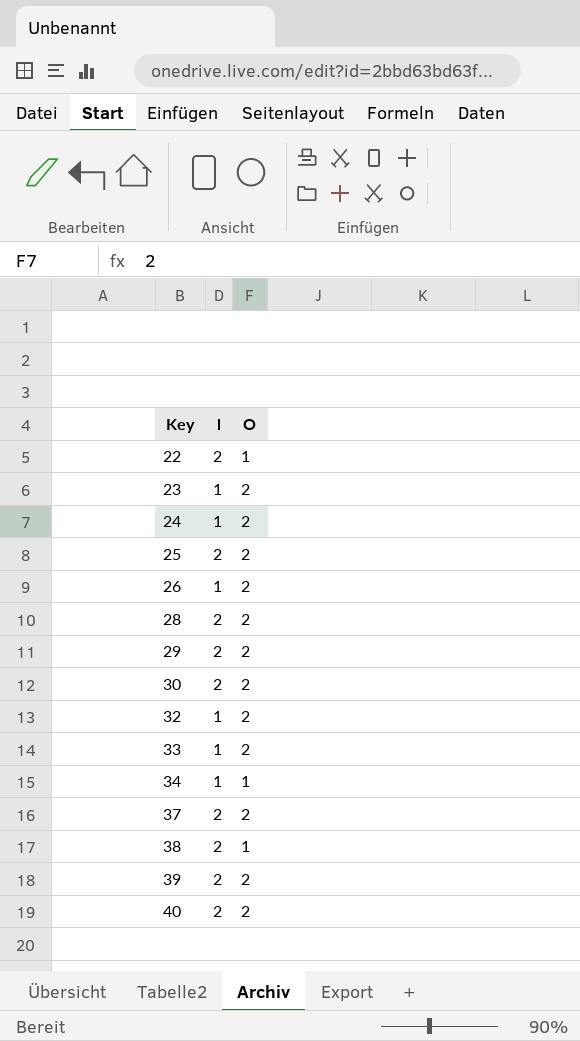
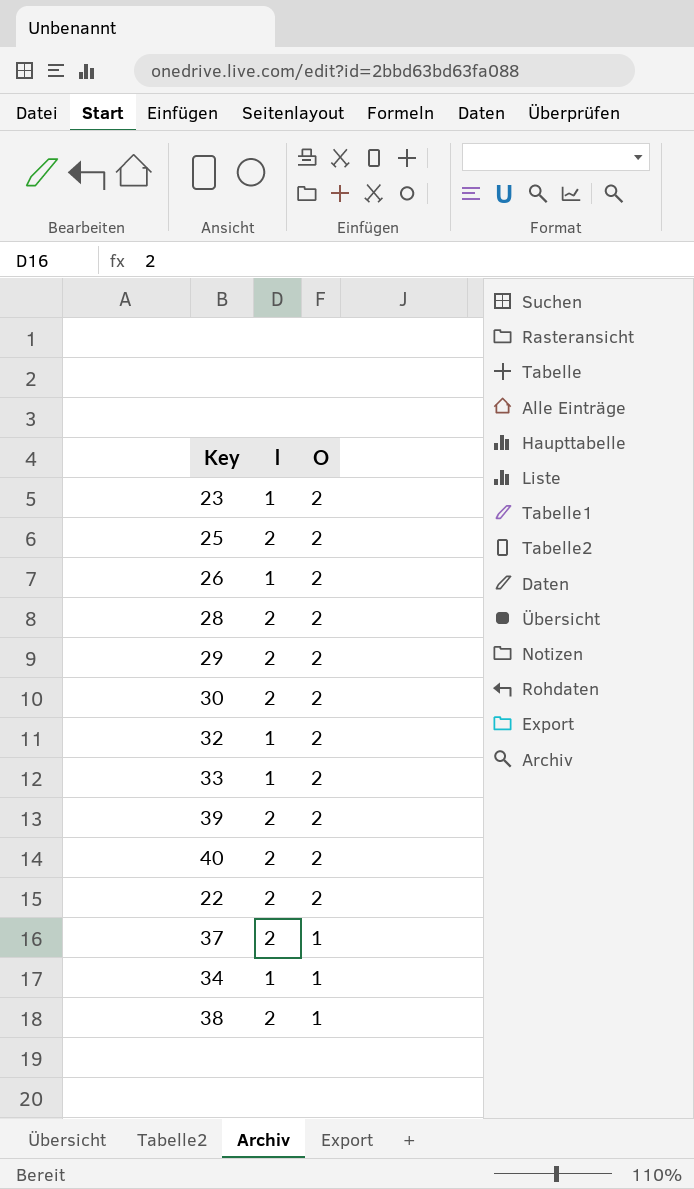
row order: Key ascending -> O descending
row 24: 1 | 2 -> none
22 | O: 1 -> 2
37 | O: 2 -> 1

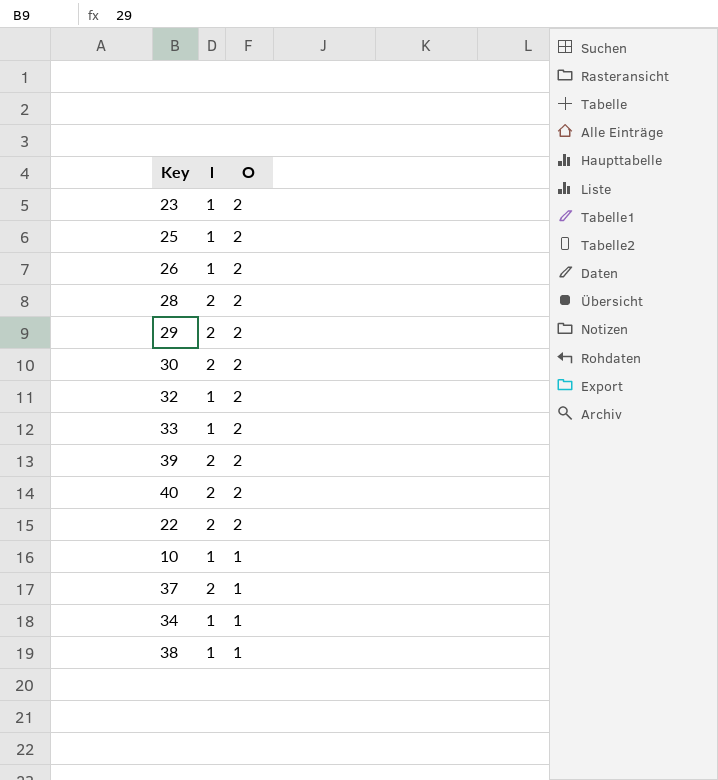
25 | l: 2 -> 1
row 10: none -> 1 | 1
38 | l: 2 -> 1

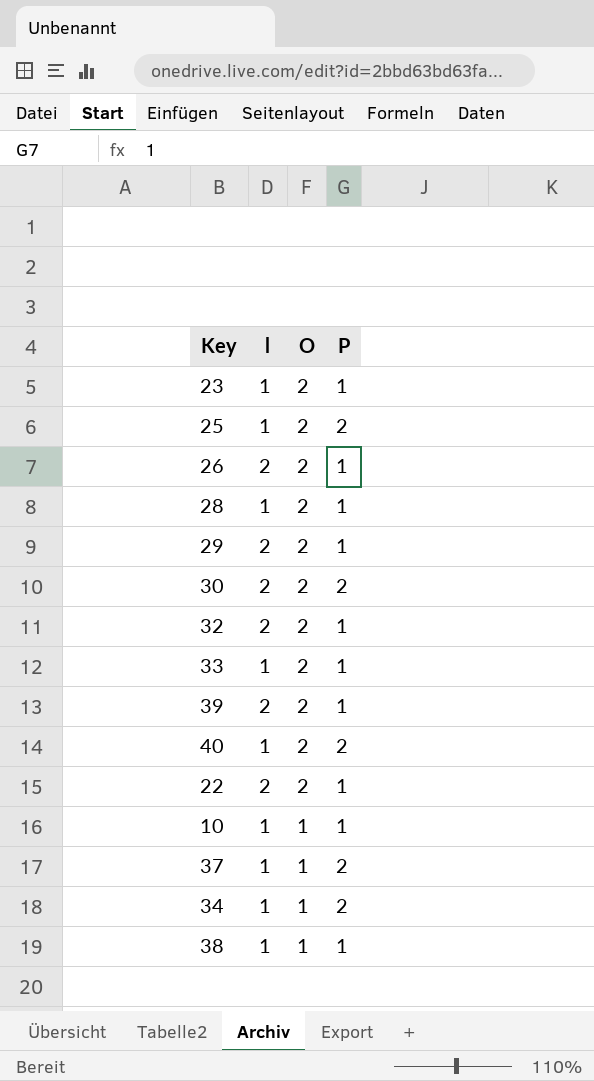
column P | position: none -> 4
26 | l: 1 -> 2
28 | l: 2 -> 1
32 | l: 1 -> 2
40 | l: 2 -> 1
37 | l: 2 -> 1

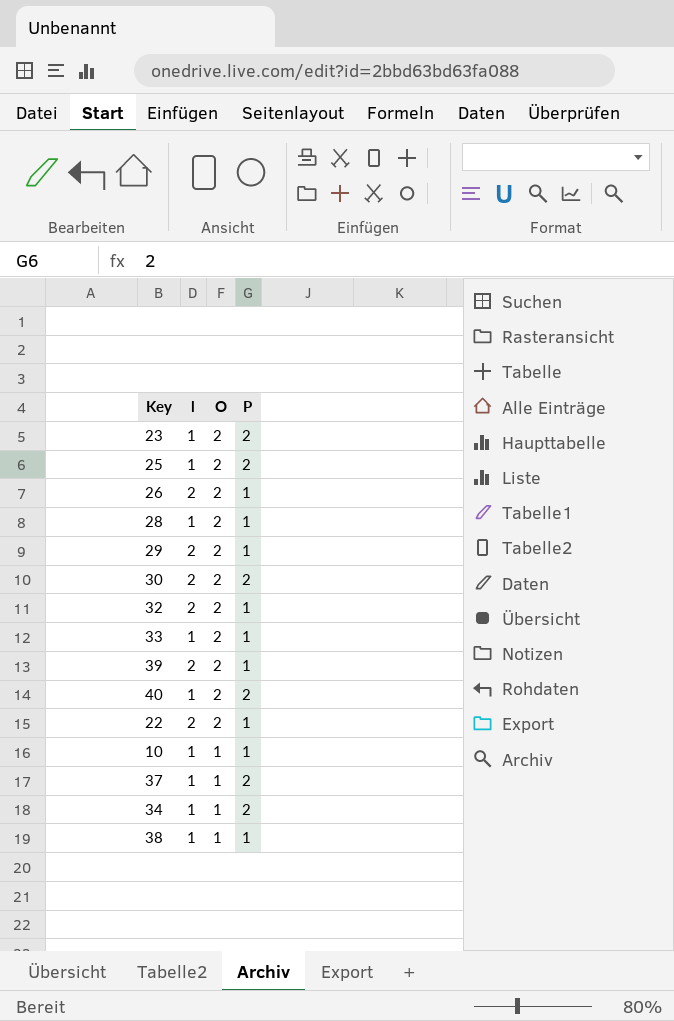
23 | P: 1 -> 2

